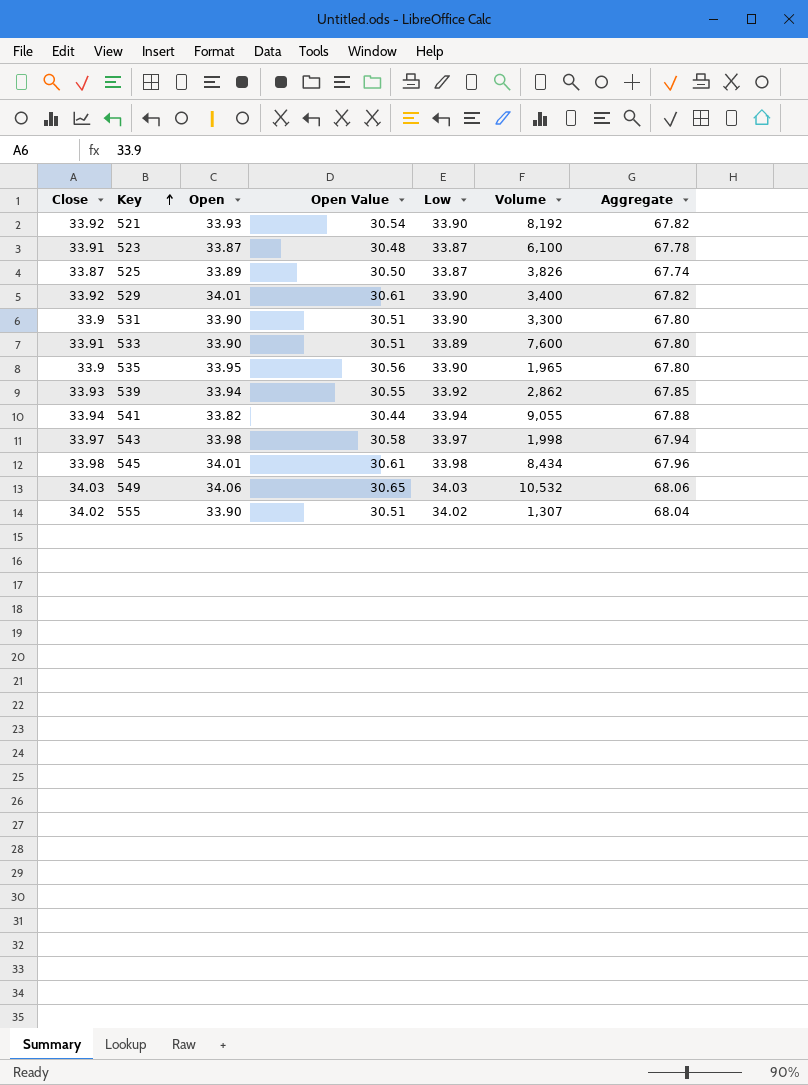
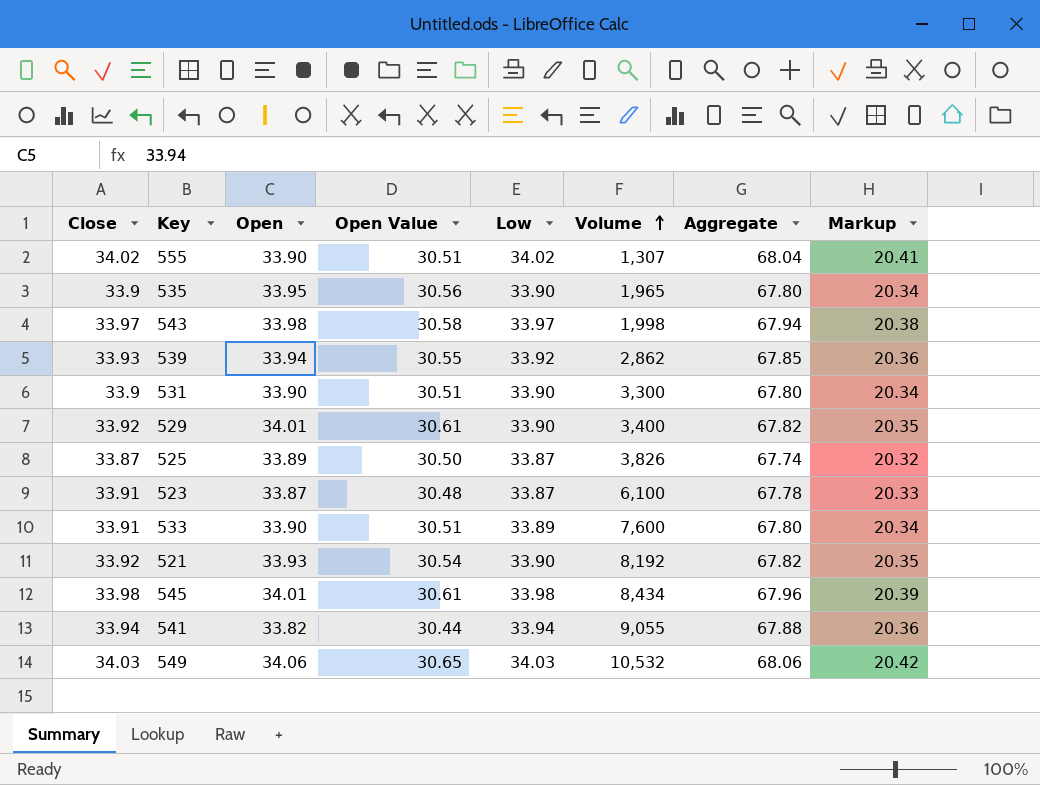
row order: Key ascending -> Volume ascending
column Markup | formula: none -> [Aggregate] * 0.3

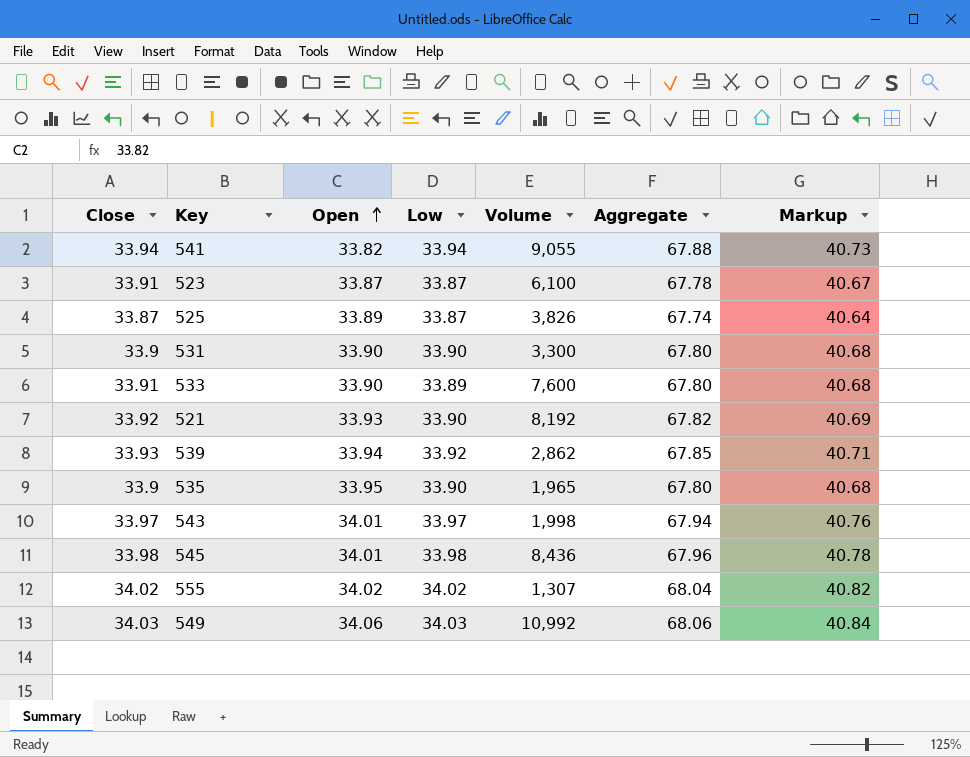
row order: Volume ascending -> Open ascending
column Open Value | formula: [Open] * 0.9 -> none
column Markup | formula: [Aggregate] * 0.3 -> [Aggregate] * 0.6
row 529: 33.92 | 34.01 | 30.61 | 33.90 | 3,400 | 67.82 | 20.35 -> none
543 | Open: 33.98 -> 34.01
545 | Volume: 8,434 -> 8,436
555 | Open: 33.90 -> 34.02
549 | Volume: 10,532 -> 10,992

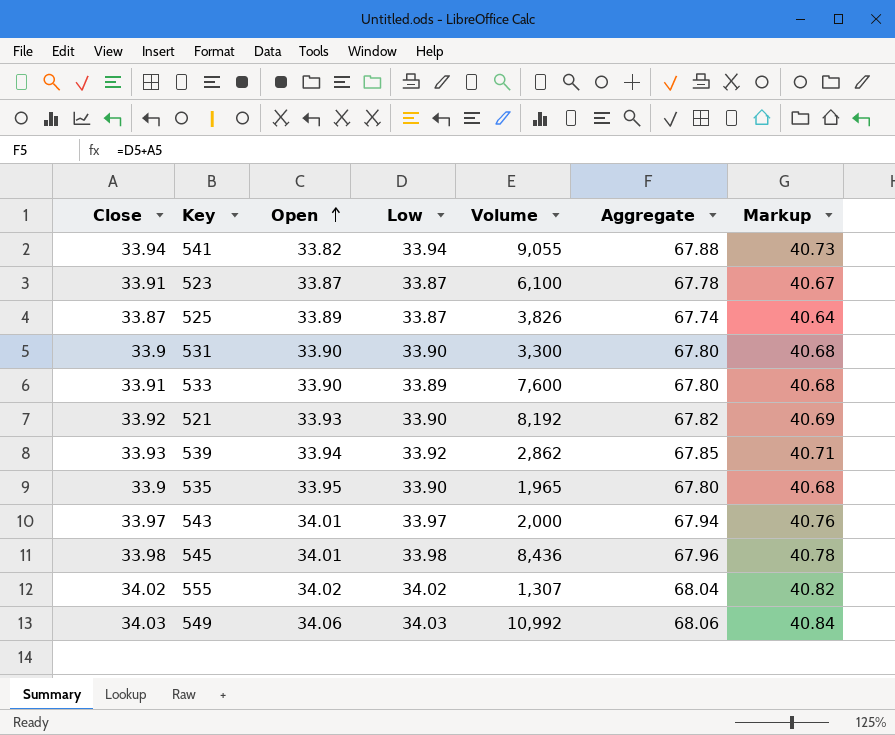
543 | Volume: 1,998 -> 2,000

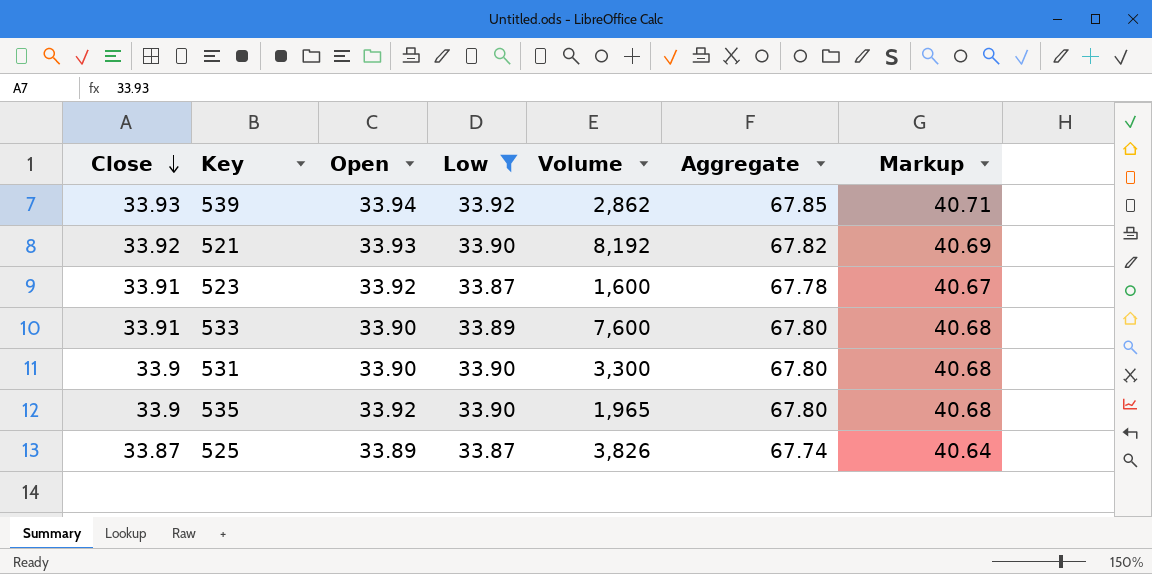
filter: none -> Low <= 33.92
row order: Open ascending -> Close descending
523 | Open: 33.87 -> 33.92
523 | Volume: 6,100 -> 1,600
535 | Open: 33.95 -> 33.92

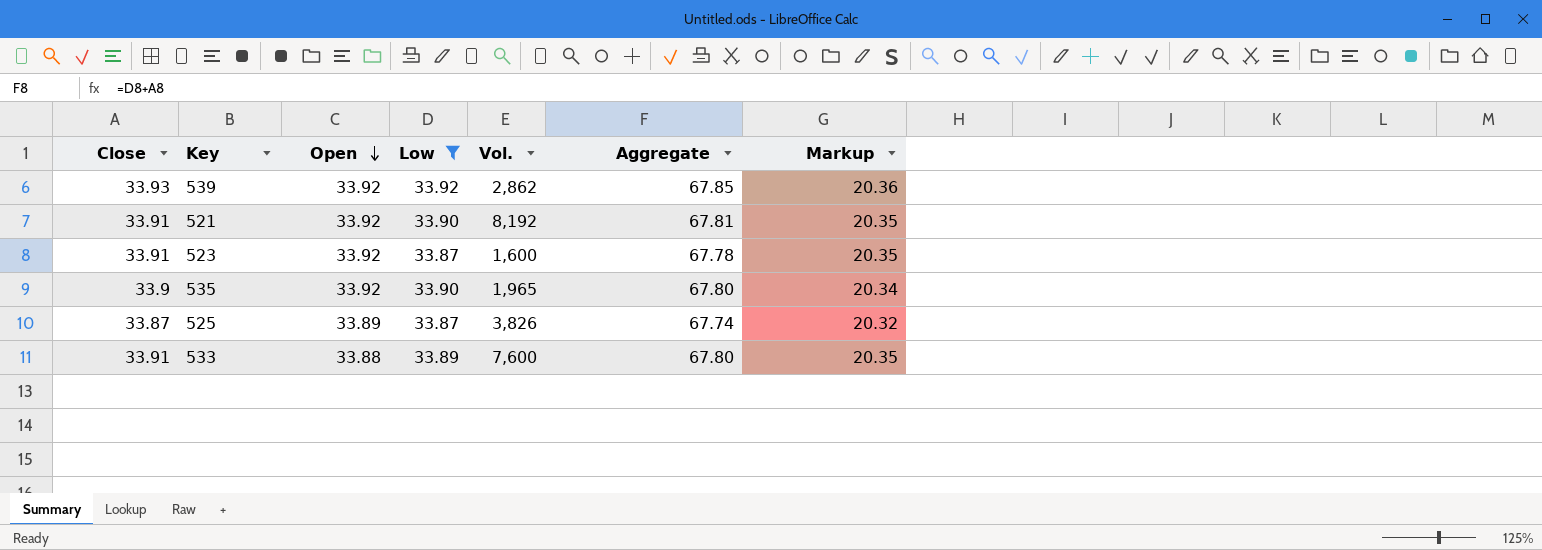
row order: Close descending -> Open descending
column name: Volume -> Vol.
column Markup | formula: [Aggregate] * 0.6 -> [Close] * 0.6
row 531: 33.9 | 33.90 | 33.90 | 3,300 | 67.80 | 40.68 -> none
539 | Open: 33.94 -> 33.92
521 | Close: 33.92 -> 33.91
521 | Open: 33.93 -> 33.92
521 | Aggregate: 67.82 -> 67.81
533 | Open: 33.90 -> 33.88

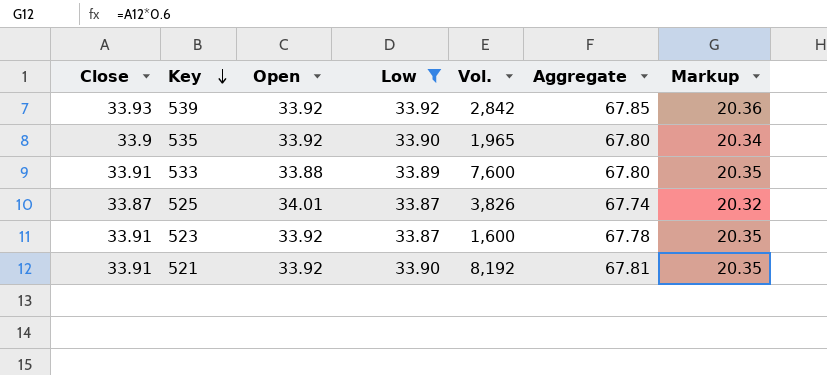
row order: Open descending -> Key descending
539 | Vol.: 2,862 -> 2,842
525 | Open: 33.89 -> 34.01

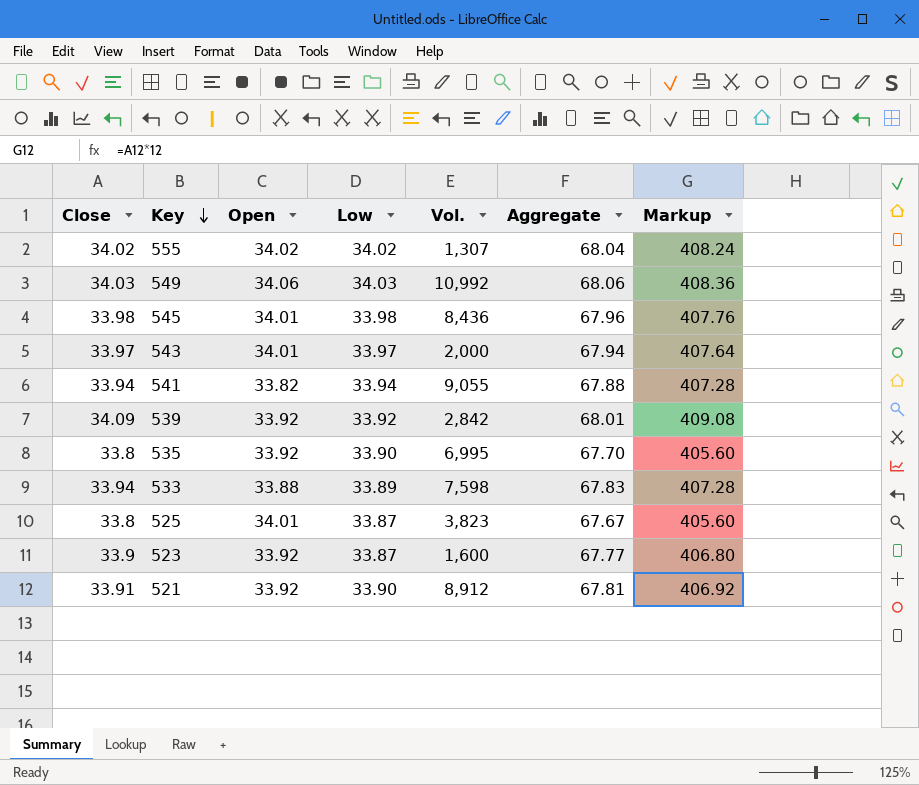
filter: Low <= 33.92 -> none
column Markup | formula: [Close] * 0.6 -> [Close] * 12
539 | Close: 33.93 -> 34.09
539 | Aggregate: 67.85 -> 68.01
535 | Close: 33.9 -> 33.8
535 | Vol.: 1,965 -> 6,995
535 | Aggregate: 67.80 -> 67.70
533 | Close: 33.91 -> 33.94
533 | Vol.: 7,600 -> 7,598
533 | Aggregate: 67.80 -> 67.83
525 | Close: 33.87 -> 33.8
525 | Vol.: 3,826 -> 3,823
525 | Aggregate: 67.74 -> 67.67
523 | Close: 33.91 -> 33.9
523 | Aggregate: 67.78 -> 67.77
521 | Vol.: 8,192 -> 8,912

